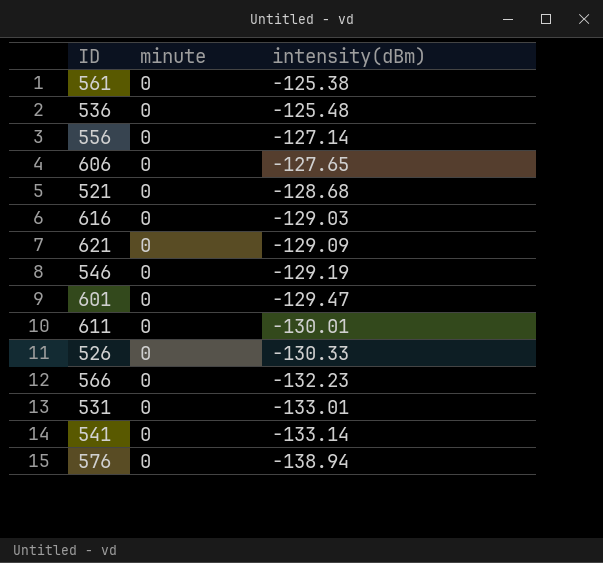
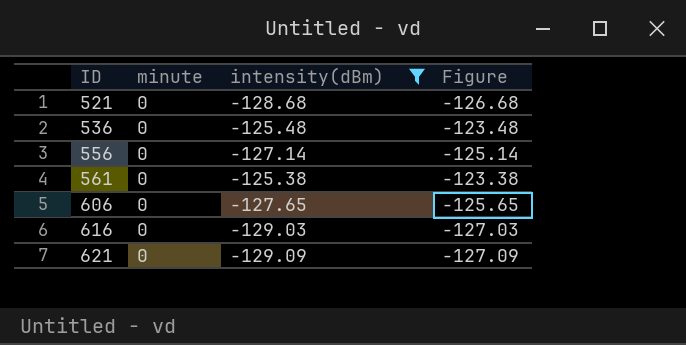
filter: none -> intensity(dBm) >= -129.09
row order: intensity(dBm) descending -> ID ascending
column Figure | formula: none -> [intensity(dBm)] + 2

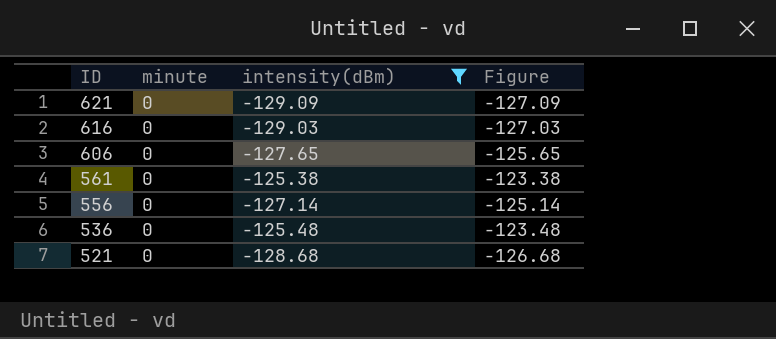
row order: ID ascending -> ID descending

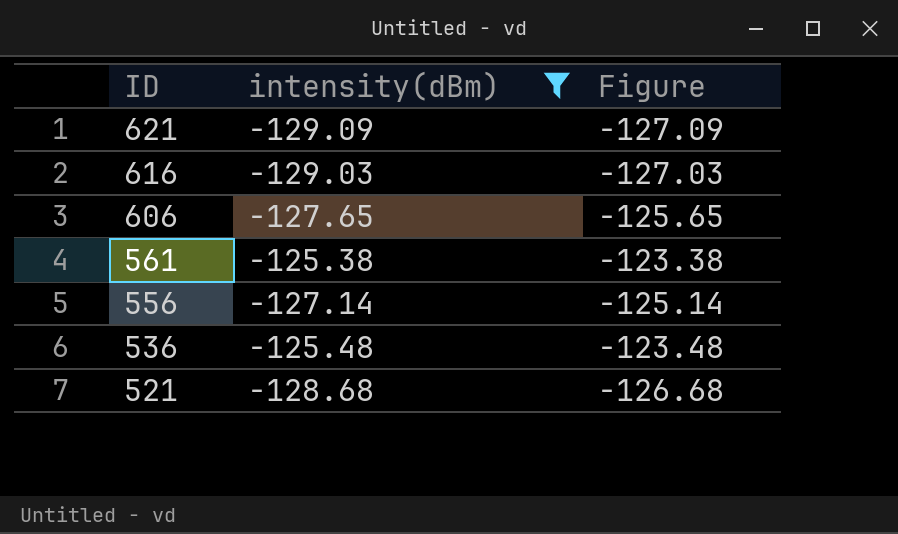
column minute | position: 2 -> none

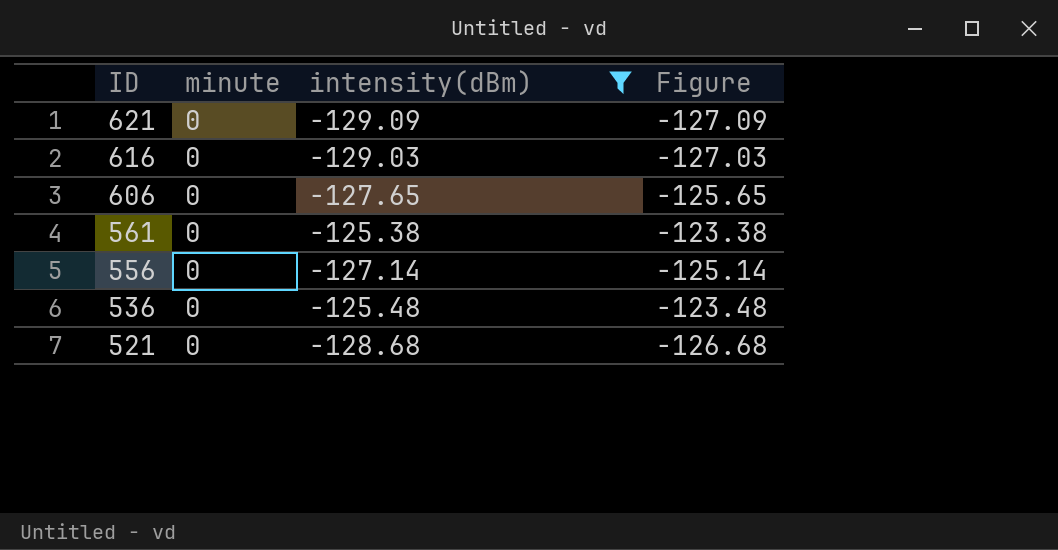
column minute | position: none -> 2

